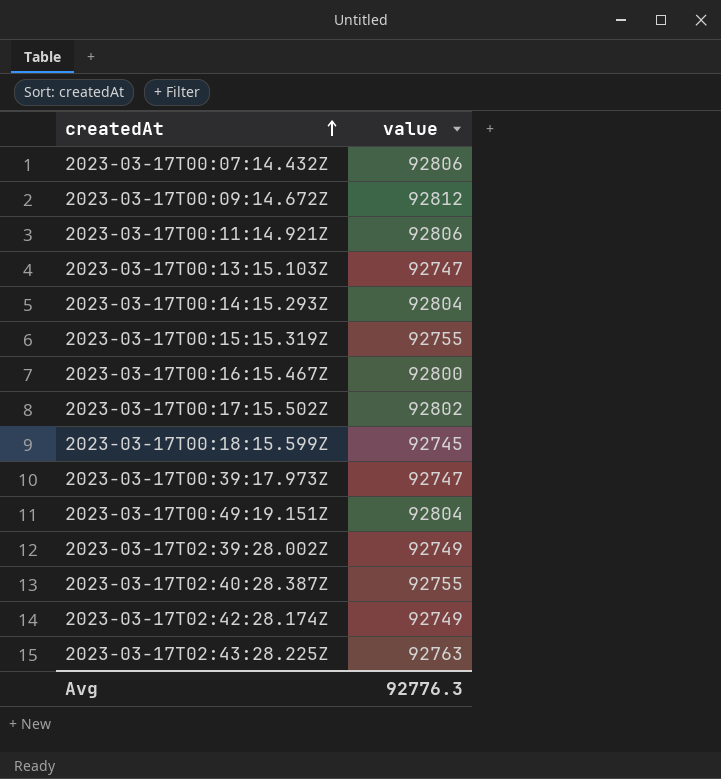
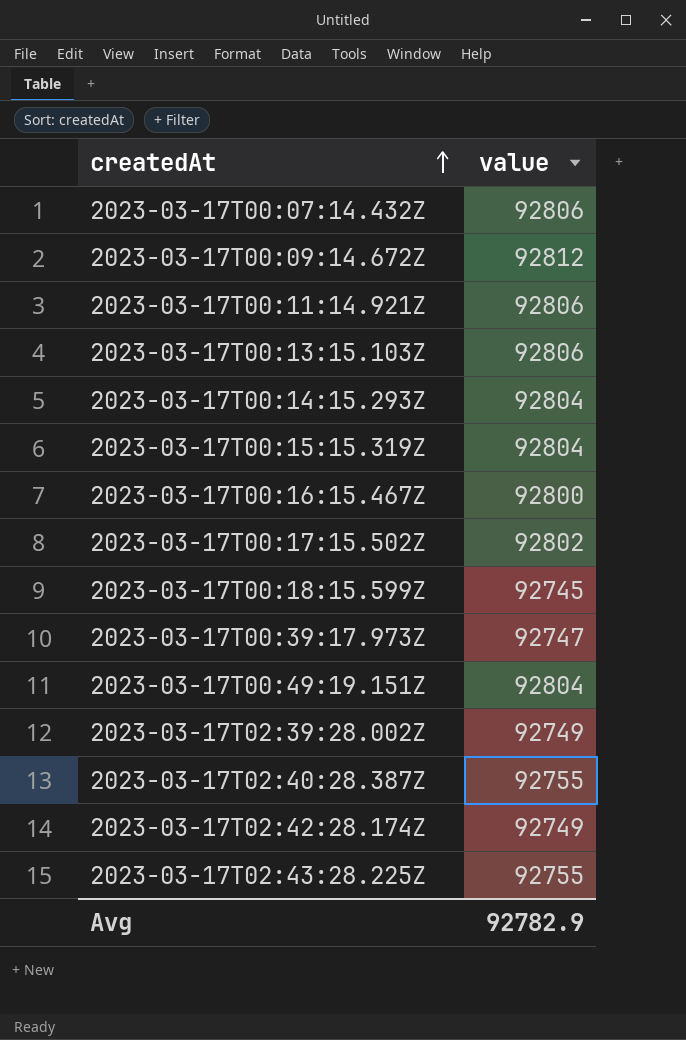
2023-03-17T00:13:15.103Z | value: 92747 -> 92806
2023-03-17T00:15:15.319Z | value: 92755 -> 92804
2023-03-17T02:43:28.225Z | value: 92763 -> 92755
Avg | value: 92776.3 -> 92782.9

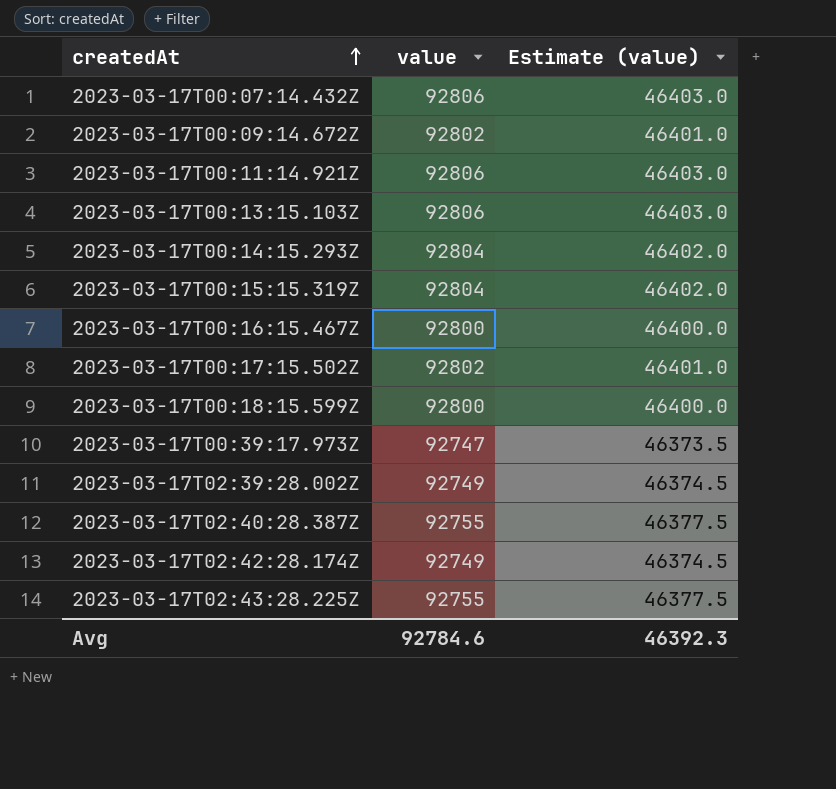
column Estimate (value) | formula: none -> [value] * 0.5
row 2023-03-17T00:49:19.151Z: 92804 -> none
2023-03-17T00:09:14.672Z | value: 92812 -> 92802
2023-03-17T00:18:15.599Z | value: 92745 -> 92800
Avg | value: 92782.9 -> 92784.6

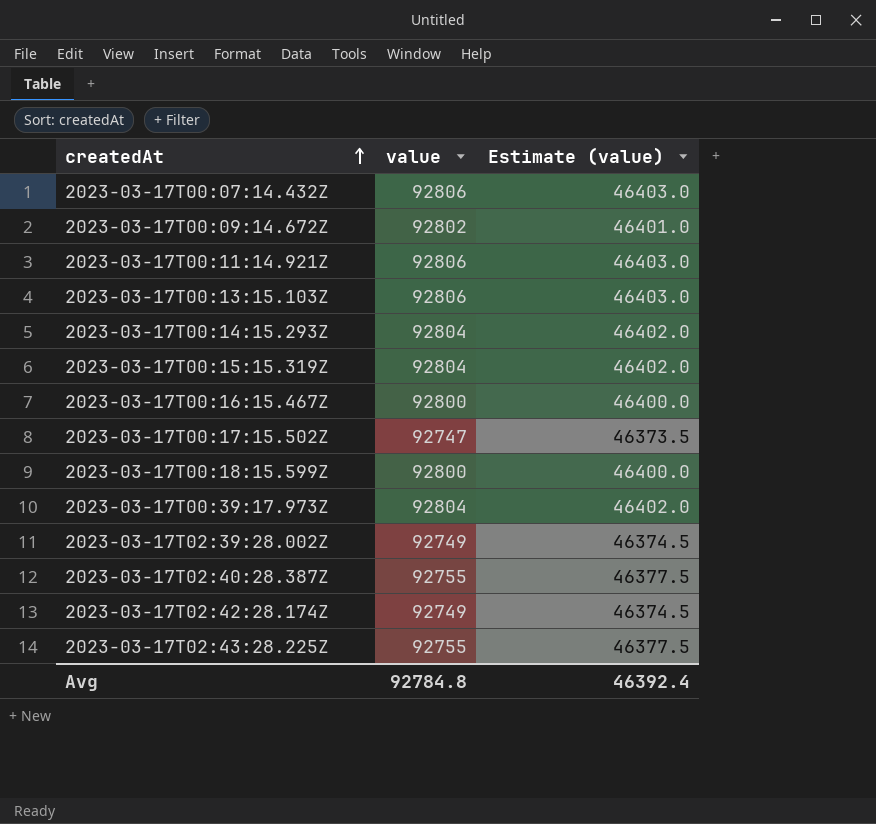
2023-03-17T00:17:15.502Z | value: 92802 -> 92747
2023-03-17T00:17:15.502Z | Estimate (value): 46401.0 -> 46373.5
2023-03-17T00:39:17.973Z | value: 92747 -> 92804
2023-03-17T00:39:17.973Z | Estimate (value): 46373.5 -> 46402.0
Avg | value: 92784.6 -> 92784.8
Avg | Estimate (value): 46392.3 -> 46392.4

